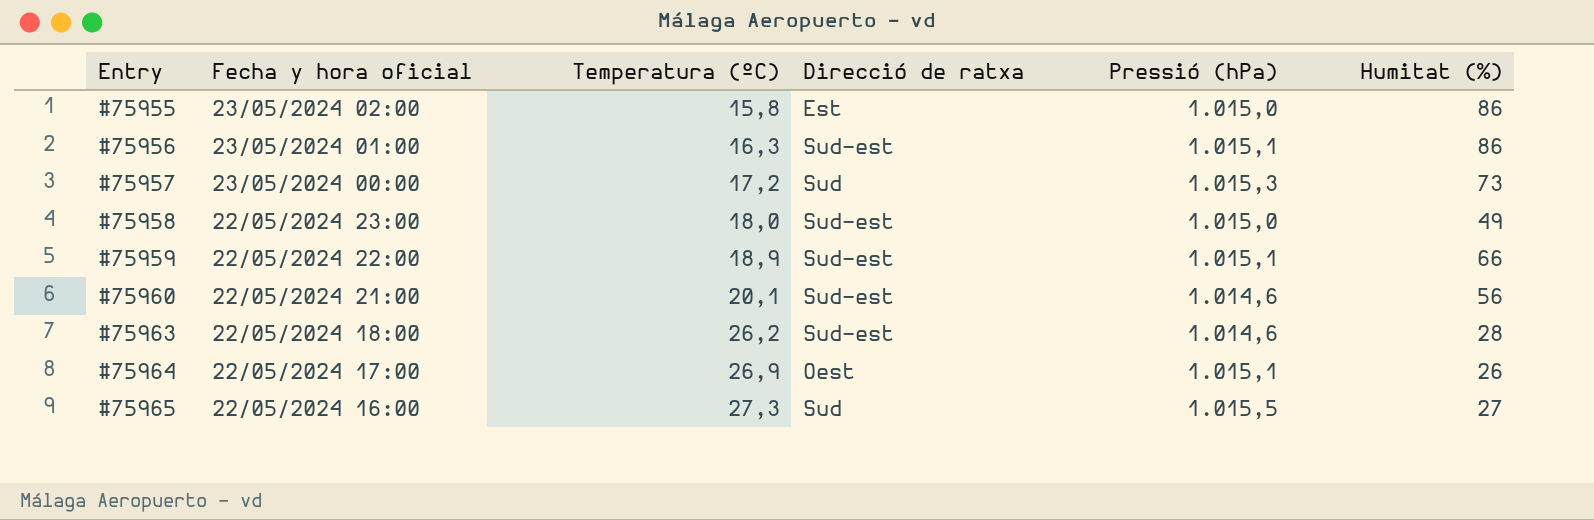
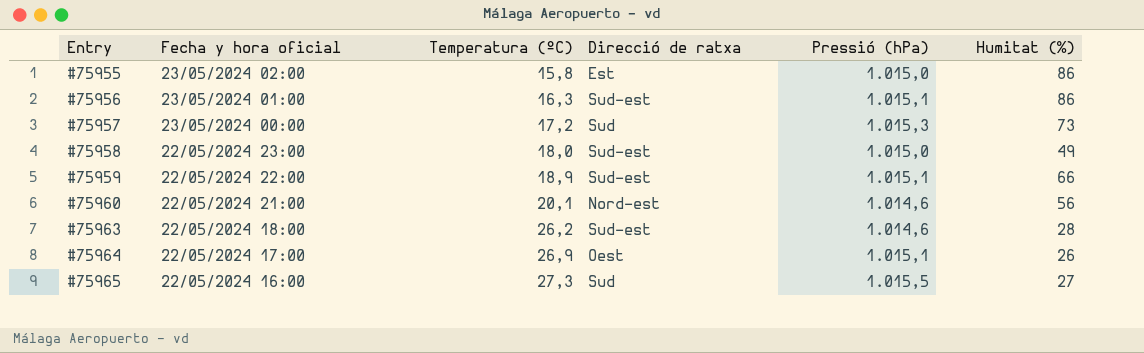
#75960 | Direcció de ratxa: Sud-est -> Nord-est

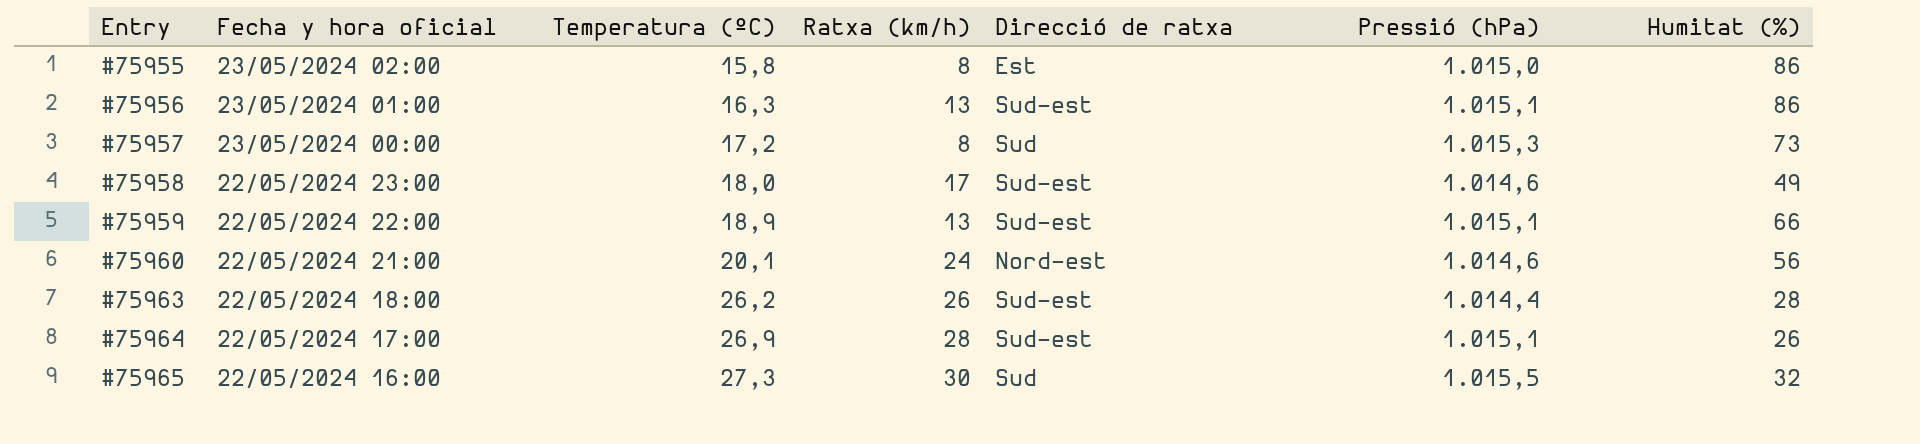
column Ratxa (km/h) | position: none -> 4
#75958 | Pressió (hPa): 1.015,0 -> 1.014,6
#75963 | Pressió (hPa): 1.014,6 -> 1.014,4
#75964 | Direcció de ratxa: Oest -> Sud-est
#75965 | Humitat (%): 27 -> 32

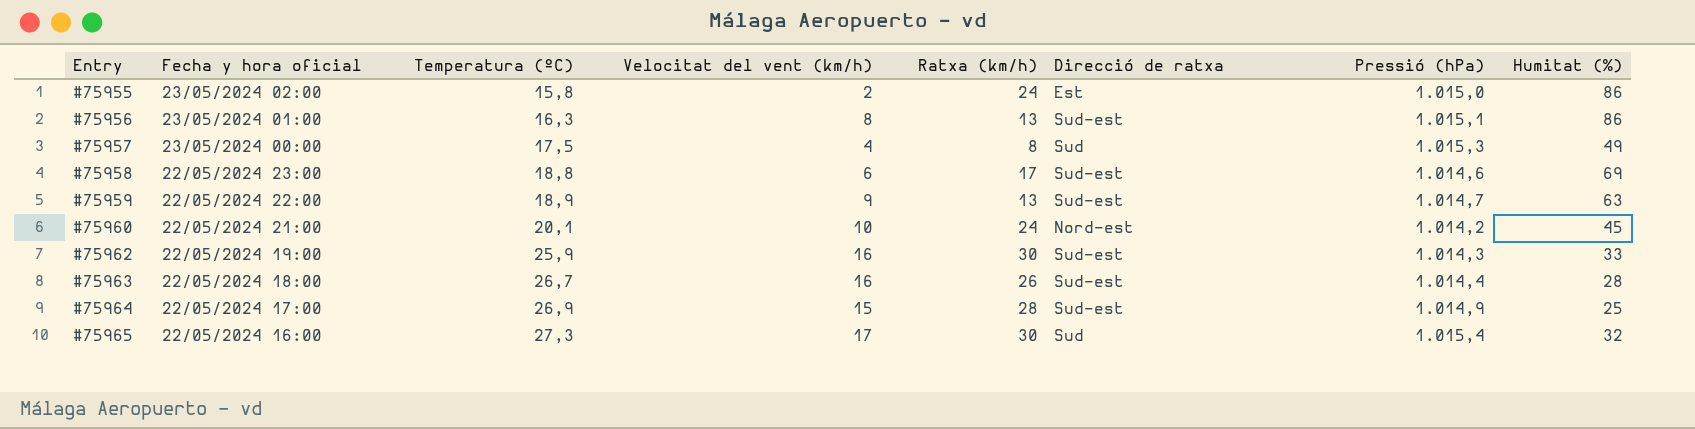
column Velocitat del vent (km/h) | position: none -> 4
#75955 | Ratxa (km/h): 8 -> 24
#75957 | Temperatura (ºC): 17,2 -> 17,5
#75957 | Humitat (%): 73 -> 49
#75958 | Temperatura (ºC): 18,0 -> 18,8
#75958 | Humitat (%): 49 -> 69
#75959 | Pressió (hPa): 1.015,1 -> 1.014,7
#75959 | Humitat (%): 66 -> 63
#75960 | Pressió (hPa): 1.014,6 -> 1.014,2
#75960 | Humitat (%): 56 -> 45
row #75962: none -> 22/05/2024 19:00 | 25,9 | 16 | 30 | Sud-est | 1.014,3 | 33
#75963 | Temperatura (ºC): 26,2 -> 26,7
#75964 | Pressió (hPa): 1.015,1 -> 1.014,9
#75964 | Humitat (%): 26 -> 25
#75965 | Pressió (hPa): 1.015,5 -> 1.015,4

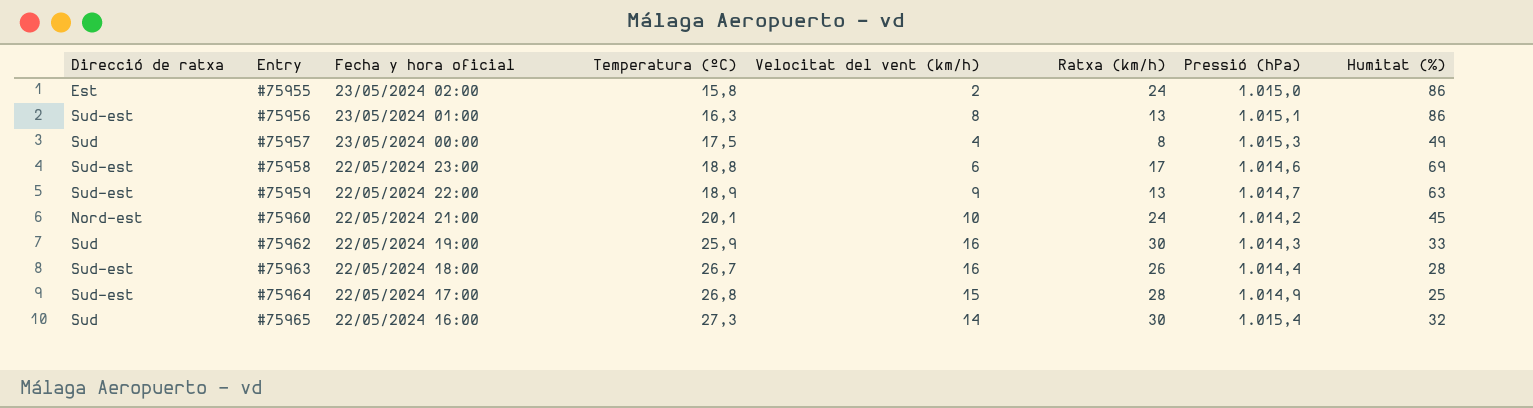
column Direcció de ratxa | position: 6 -> 1
#75962 | Direcció de ratxa: Sud-est -> Sud
#75964 | Temperatura (ºC): 26,9 -> 26,8
#75965 | Velocitat del vent (km/h): 17 -> 14

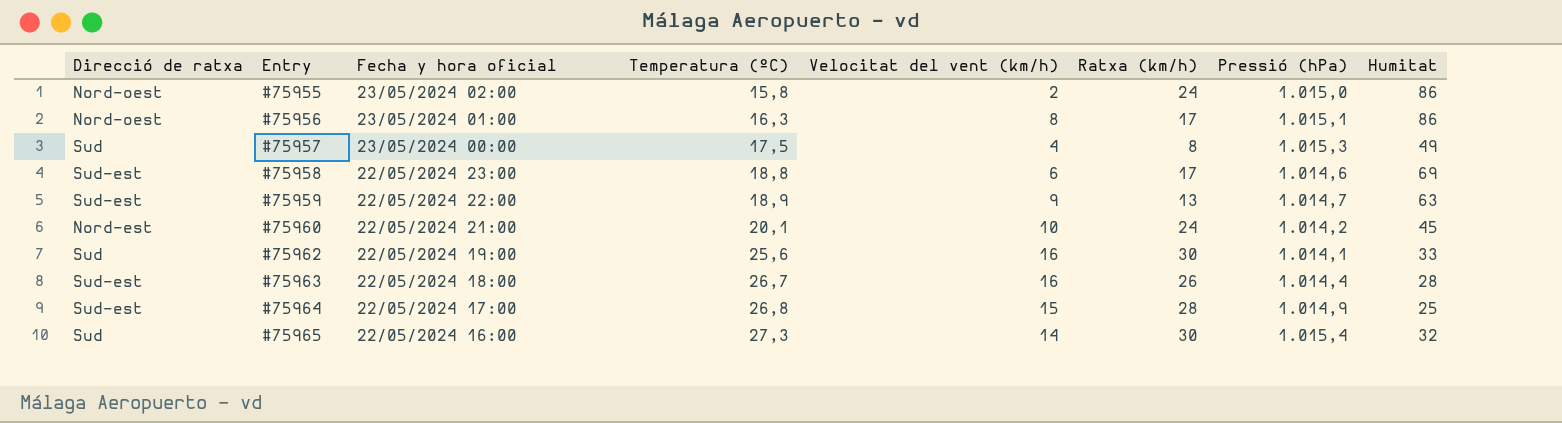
column name: Humitat (%) -> Humitat
#75955 | Direcció de ratxa: Est -> Nord-oest
#75956 | Direcció de ratxa: Sud-est -> Nord-oest
#75956 | Ratxa (km/h): 13 -> 17
#75962 | Temperatura (ºC): 25,9 -> 25,6
#75962 | Pressió (hPa): 1.014,3 -> 1.014,1

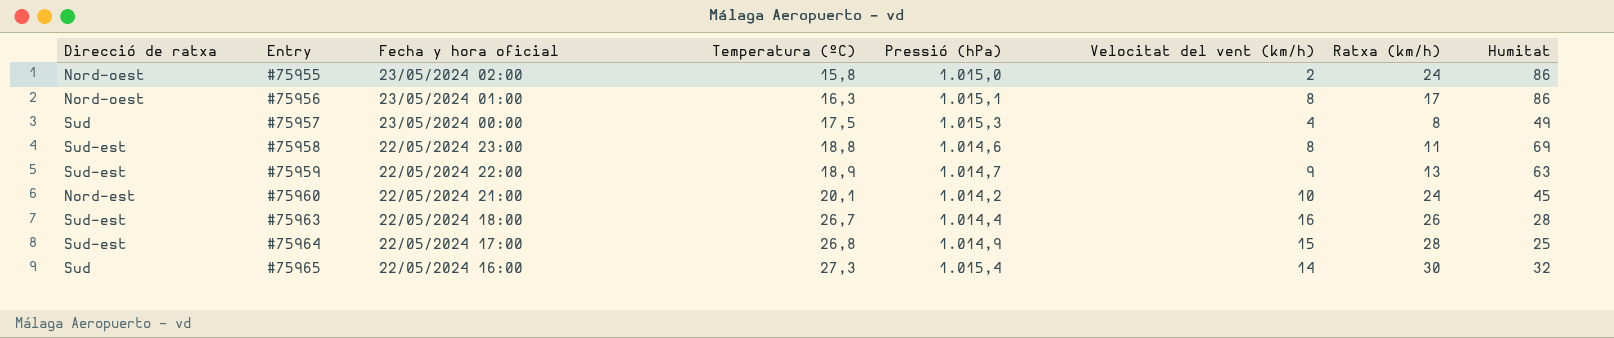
column Pressió (hPa) | position: 7 -> 5
row #75962: Sud | 22/05/2024 19:00 | 25,6 | 16 | 30 | 1.014,1 | 33 -> none
#75958 | Velocitat del vent (km/h): 6 -> 8
#75958 | Ratxa (km/h): 17 -> 11

